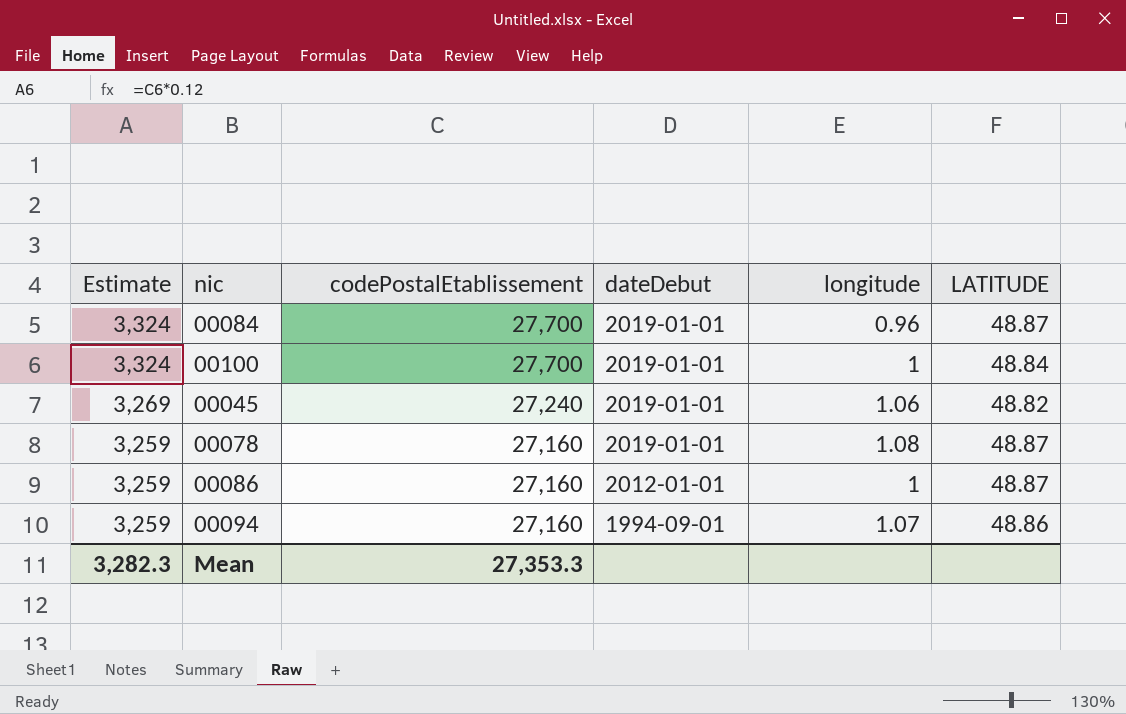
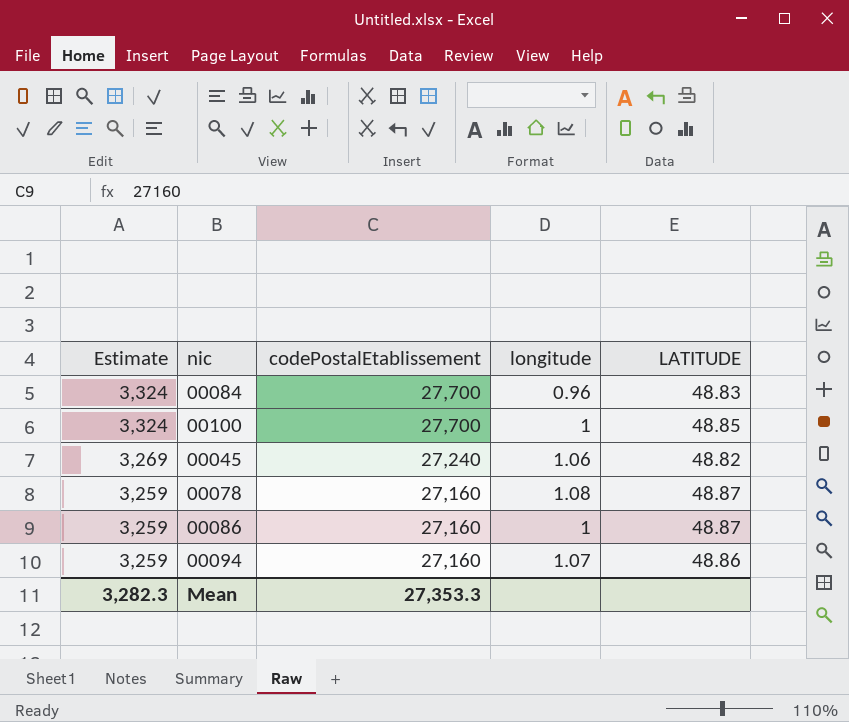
column dateDebut | position: 4 -> none
00084 | LATITUDE: 48.87 -> 48.83
00100 | LATITUDE: 48.84 -> 48.85

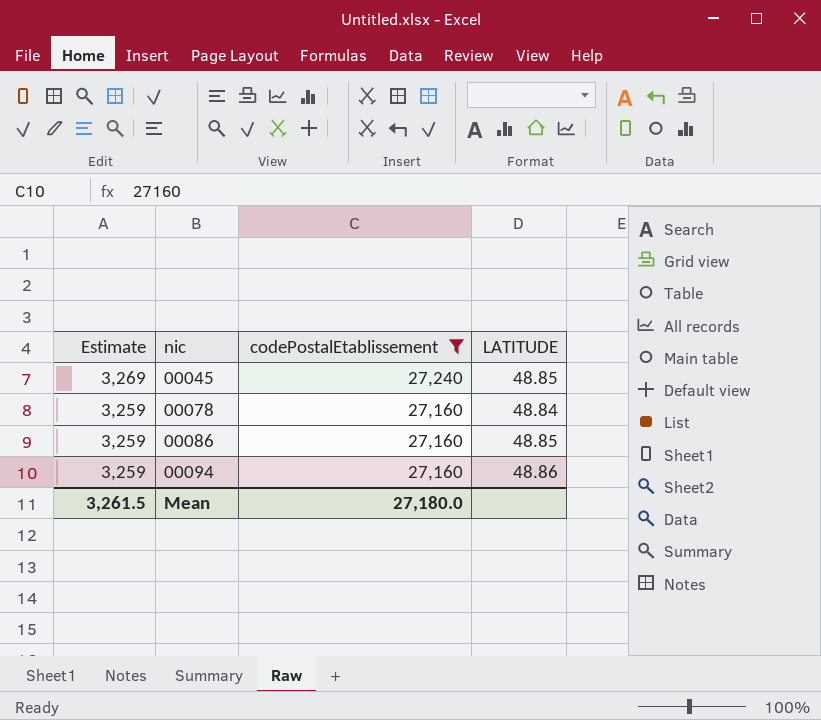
filter: none -> codePostalEtablissement != 27,700
column longitude | position: 4 -> none
00045 | LATITUDE: 48.82 -> 48.85
00078 | LATITUDE: 48.87 -> 48.84
00086 | LATITUDE: 48.87 -> 48.85
Mean | Estimate: 3,282.3 -> 3,261.5
Mean | codePostalEtablissement: 27,353.3 -> 27,180.0

